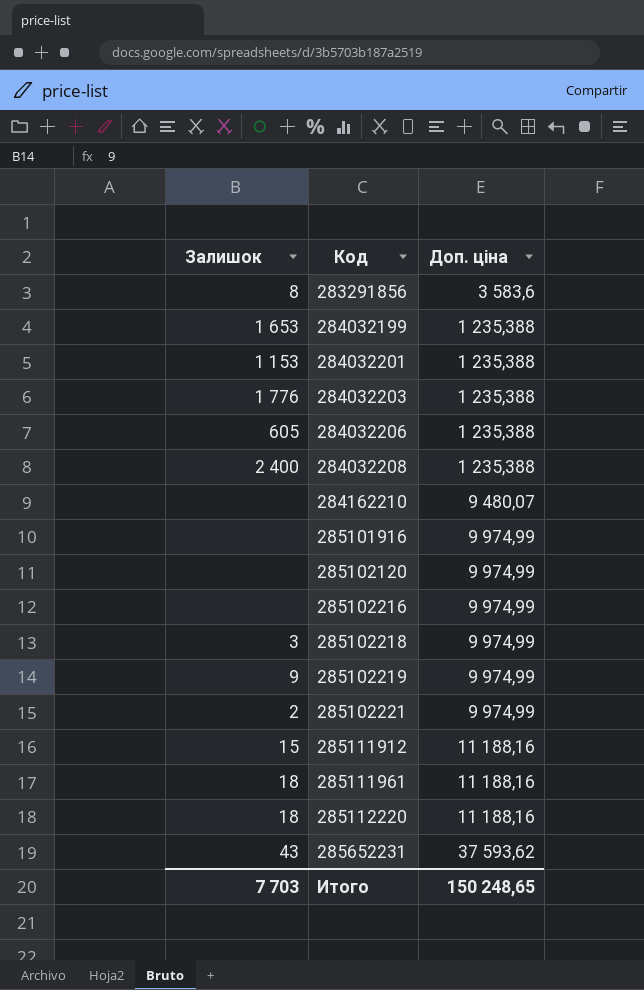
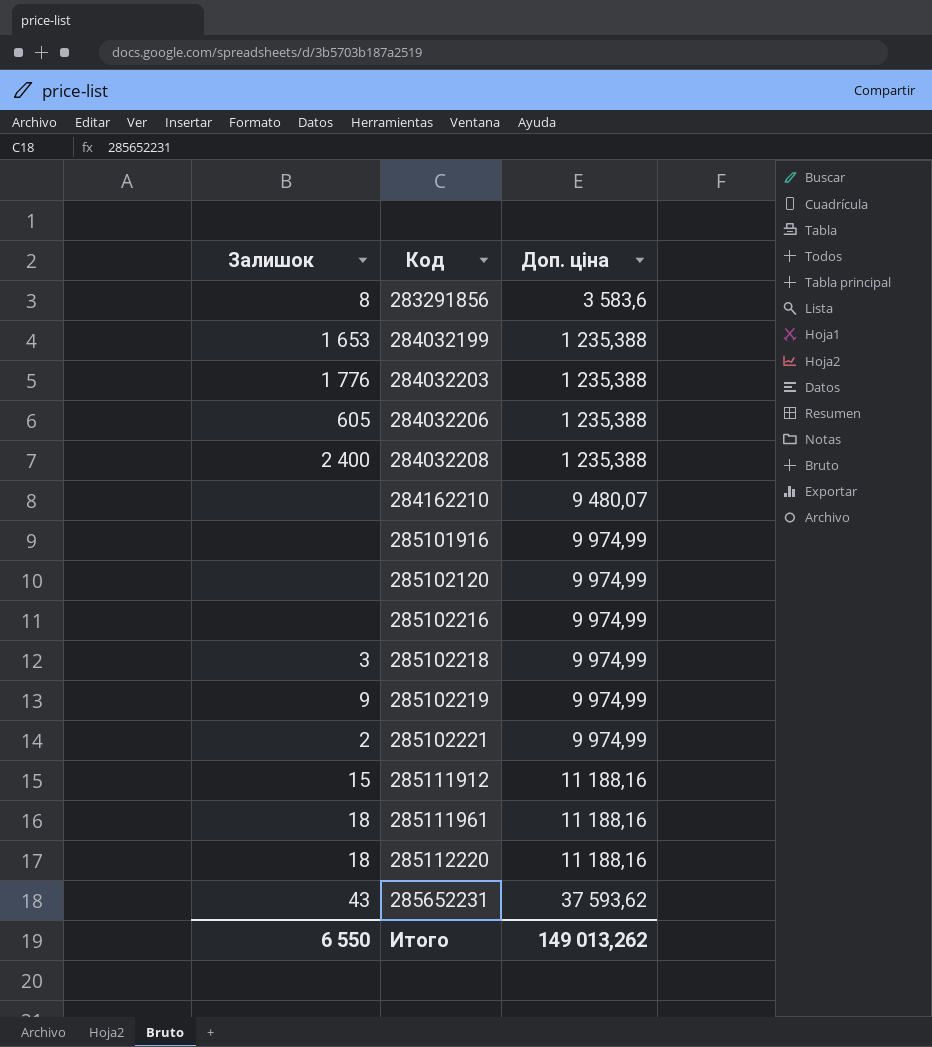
row 284032201: 1 153 | 1 235,388 -> none
Итого | Залишок: 7 703 -> 6 550
Итого | Доп. ціна: 150 248,65 -> 149 013,262

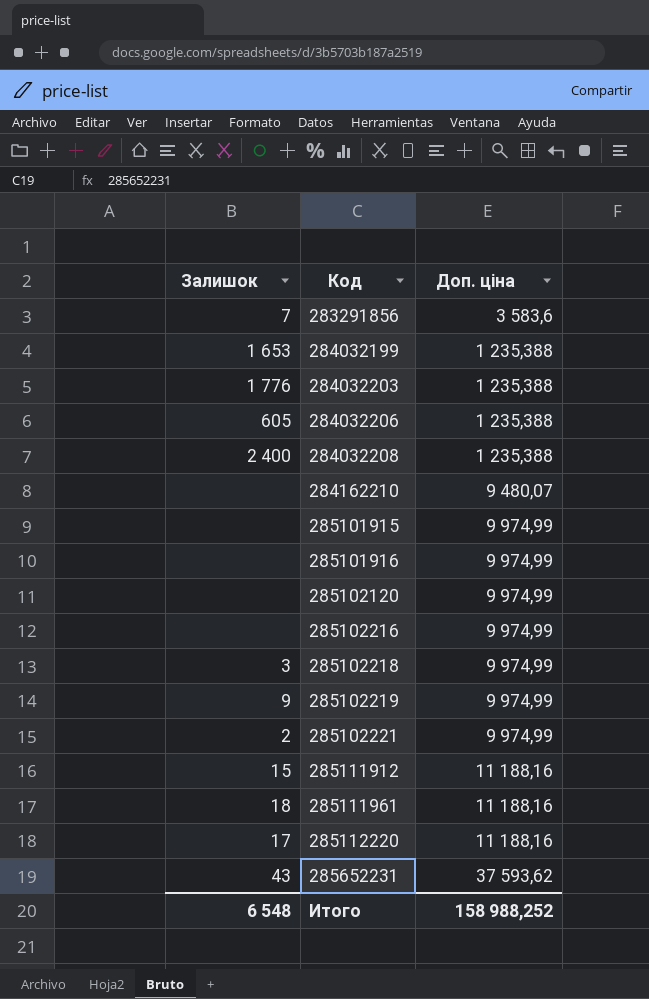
283291856 | Залишок: 8 -> 7
row 285101915: none -> none | 9 974,99
285112220 | Залишок: 18 -> 17
Итого | Залишок: 6 550 -> 6 548
Итого | Доп. ціна: 149 013,262 -> 158 988,252

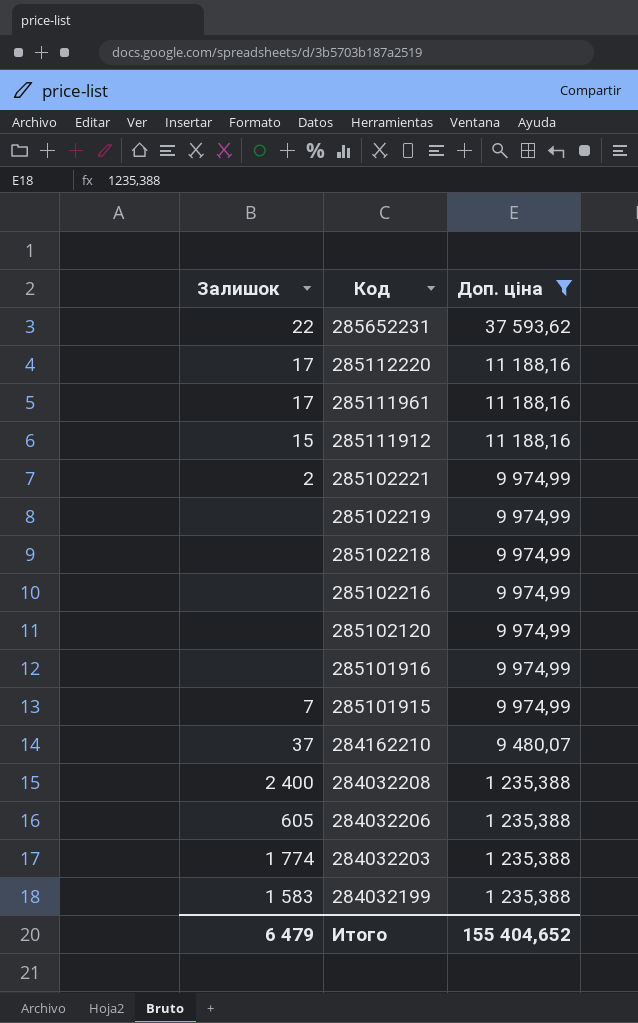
filter: none -> Доп. ціна != 3 583,6
row order: Код ascending -> Код descending
285652231 | Залишок: 43 -> 22
285111961 | Залишок: 18 -> 17
285102219 | Залишок: 9 -> none
285102218 | Залишок: 3 -> none
285101915 | Залишок: none -> 7
284162210 | Залишок: none -> 37
284032203 | Залишок: 1 776 -> 1 774
284032199 | Залишок: 1 653 -> 1 583
Итого | Залишок: 6 548 -> 6 479
Итого | Доп. ціна: 158 988,252 -> 155 404,652

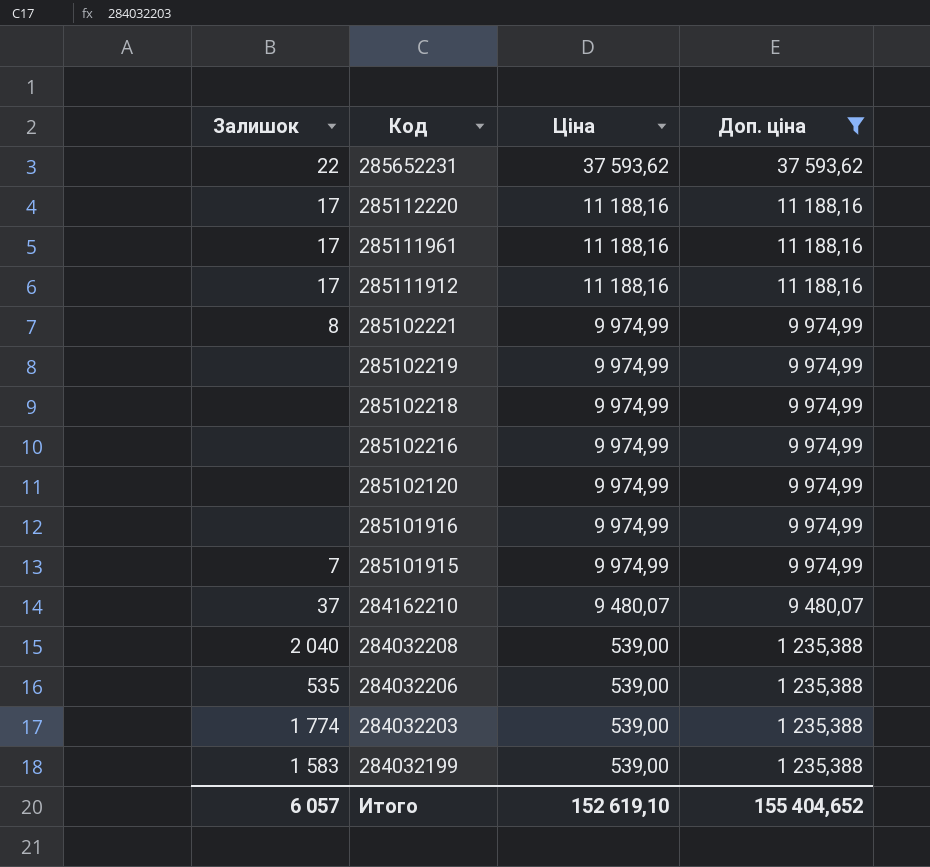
column Ціна | position: none -> 3
285111912 | Залишок: 15 -> 17
285102221 | Залишок: 2 -> 8
284032208 | Залишок: 2 400 -> 2 040
284032206 | Залишок: 605 -> 535
Итого | Залишок: 6 479 -> 6 057

